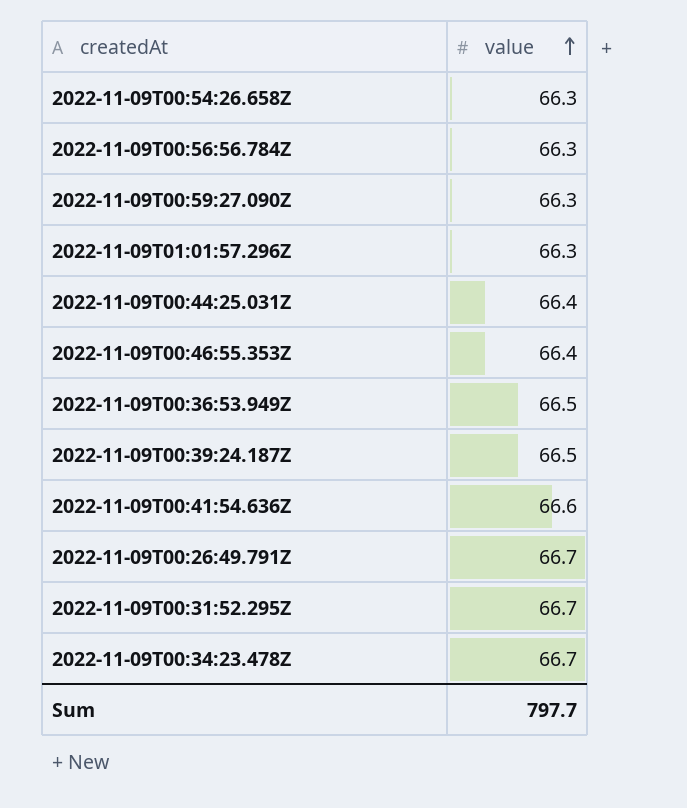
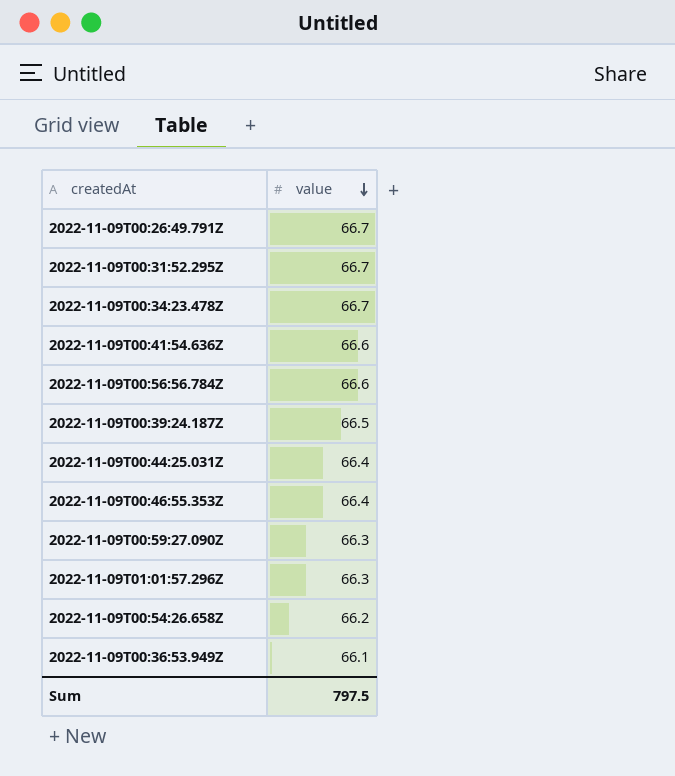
row order: value ascending -> value descending
2022-11-09T00:56:56.784Z | value: 66.3 -> 66.6
2022-11-09T00:54:26.658Z | value: 66.3 -> 66.2
2022-11-09T00:36:53.949Z | value: 66.5 -> 66.1
Sum | value: 797.7 -> 797.5

